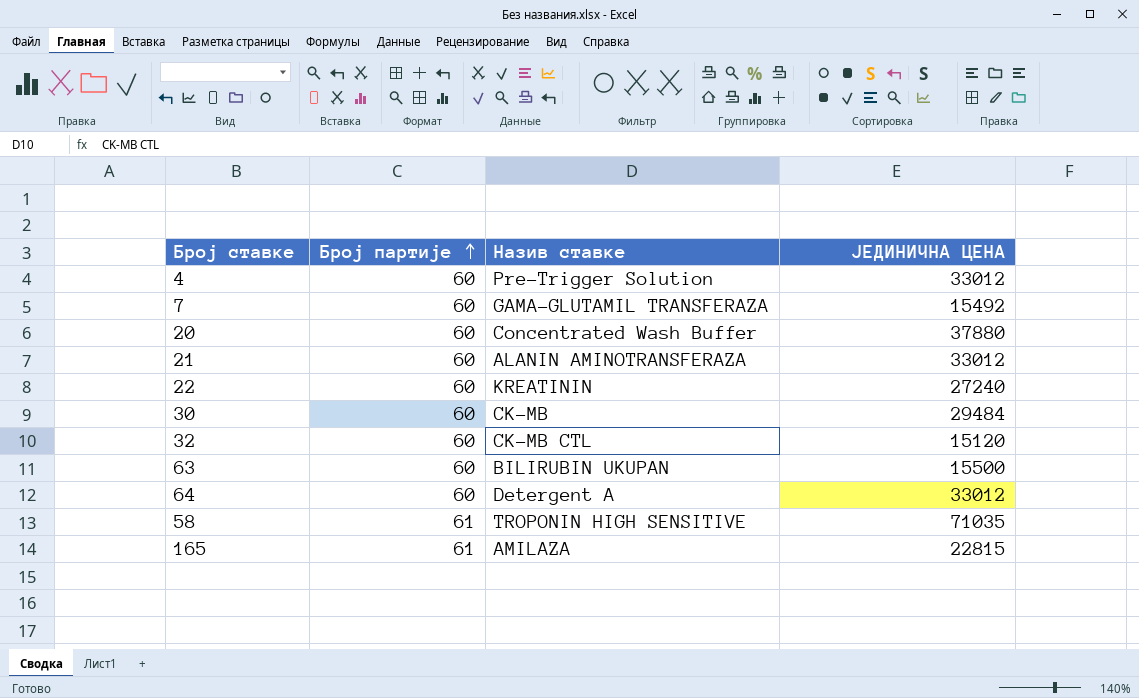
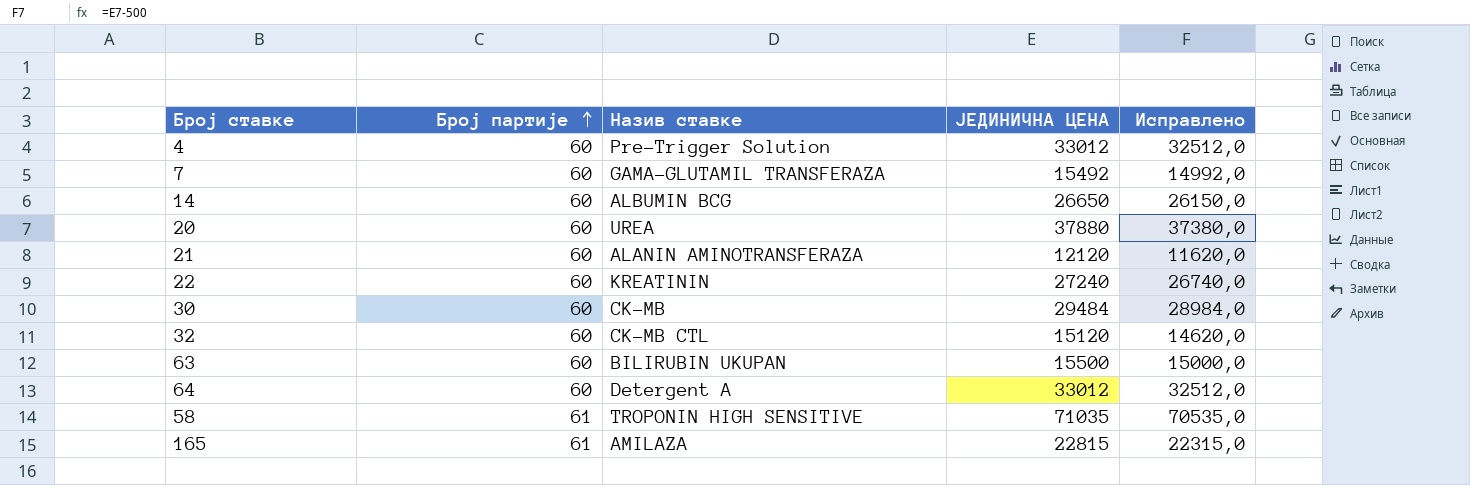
column Исправлено | formula: none -> [ЈЕДИНИЧНА ЦЕНА] - 500
row 14: none -> 60 | ALBUMIN BCG | 26650 | 26150,0
20 | Назив ставке: Concentrated Wash Buffer -> UREA
21 | ЈЕДИНИЧНА ЦЕНА: 33012 -> 12120

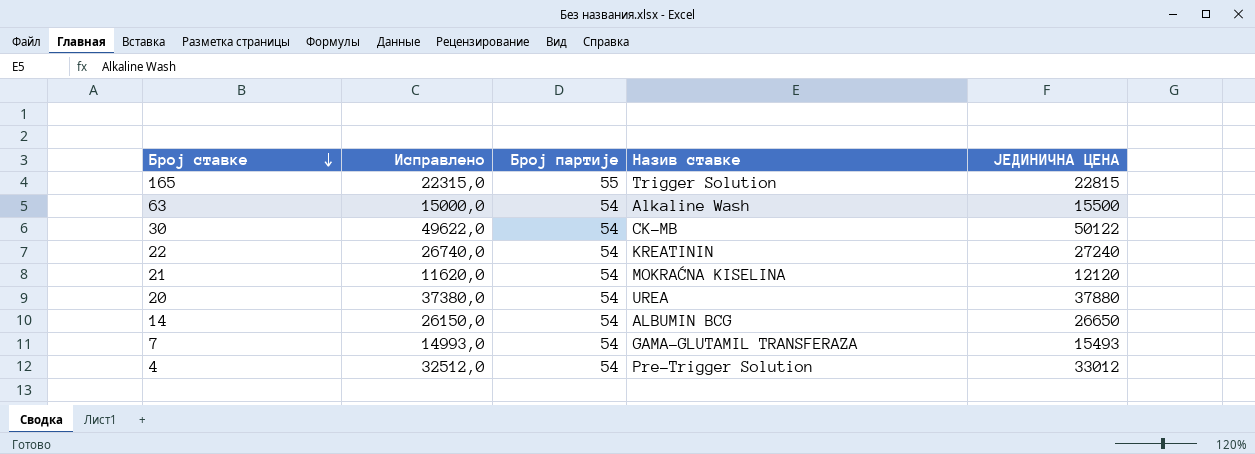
row order: Број партије ascending -> Број ставке descending
column Исправлено | position: 5 -> 2
row 32: 60 | CK-MB CTL | 15120 | 14620,0 -> none
row 64: 60 | Detergent A | 33012 | 32512,0 -> none
row 58: 61 | TROPONIN HIGH SENSITIVE | 71035 | 70535,0 -> none
165 | Број партије: 61 -> 55
165 | Назив ставке: AMILAZA -> Trigger Solution
63 | Број партије: 60 -> 54
63 | Назив ставке: BILIRUBIN UKUPAN -> Alkaline Wash
30 | Исправлено: 28984,0 -> 49622,0
30 | Број партије: 60 -> 54
30 | ЈЕДИНИЧНА ЦЕНА: 29484 -> 50122
22 | Број партије: 60 -> 54
21 | Број партије: 60 -> 54
21 | Назив ставке: ALANIN AMINOTRANSFERAZA -> MOKRAĆNA KISELINA
20 | Број партије: 60 -> 54
14 | Број партије: 60 -> 54
7 | Исправлено: 14992,0 -> 14993,0
7 | Број партије: 60 -> 54
7 | ЈЕДИНИЧНА ЦЕНА: 15492 -> 15493
4 | Број партије: 60 -> 54

